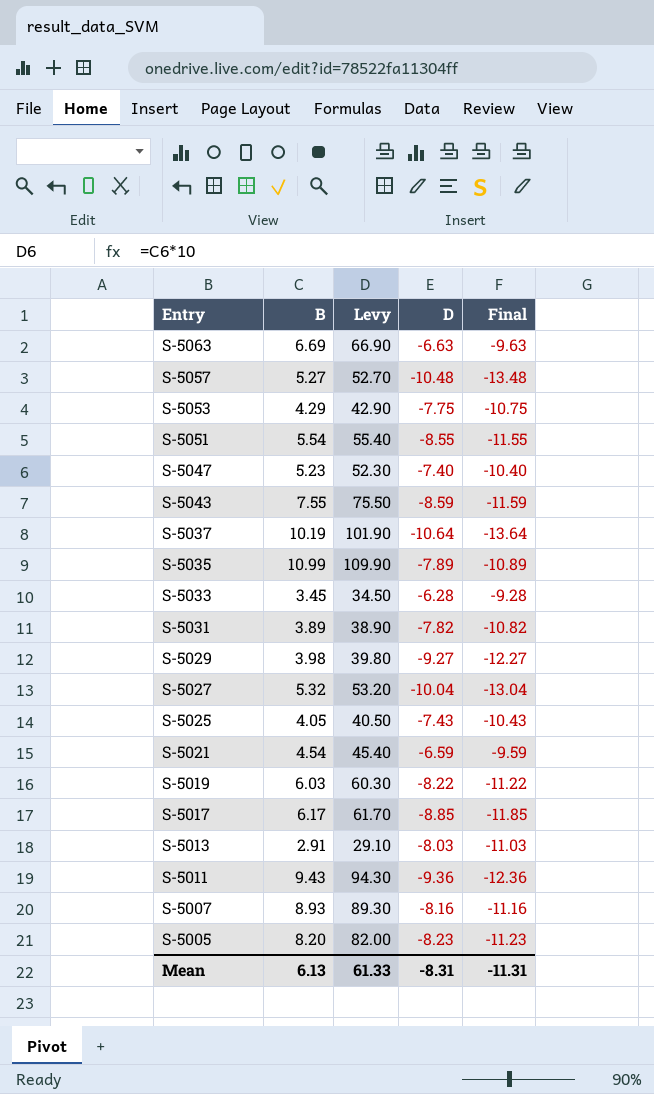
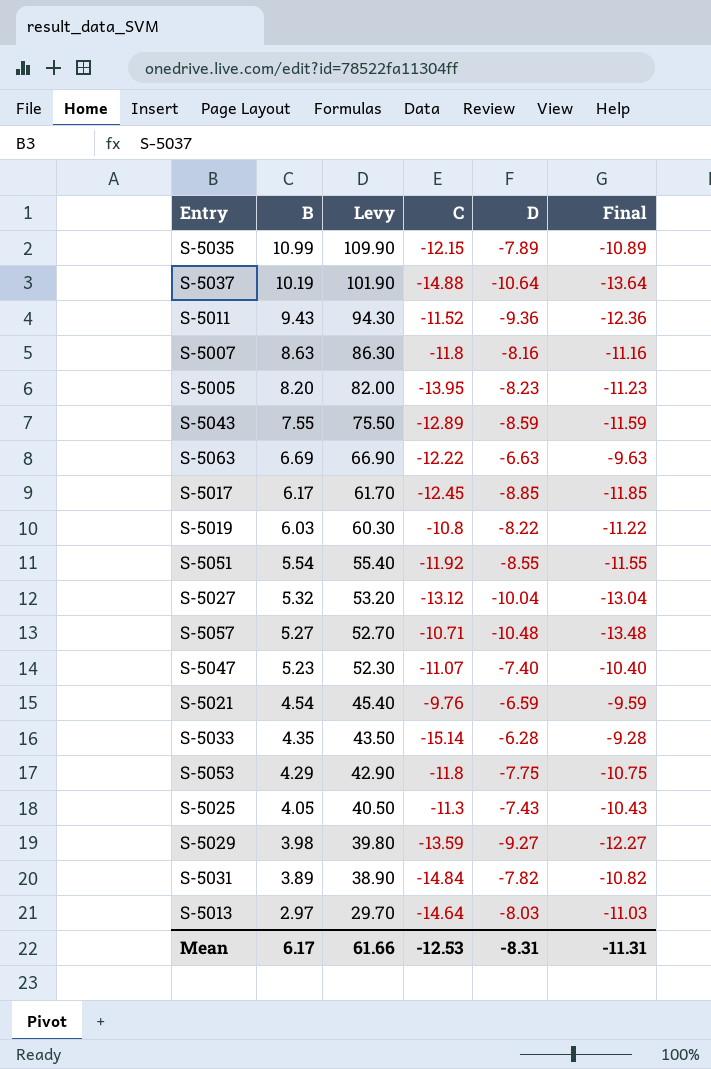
row order: Entry descending -> B descending
column C | position: none -> 4
S-5007 | B: 8.93 -> 8.63
S-5007 | Levy: 89.30 -> 86.30
S-5033 | B: 3.45 -> 4.35
S-5033 | Levy: 34.50 -> 43.50
S-5013 | B: 2.91 -> 2.97
S-5013 | Levy: 29.10 -> 29.70
Mean | B: 6.13 -> 6.17
Mean | Levy: 61.33 -> 61.66

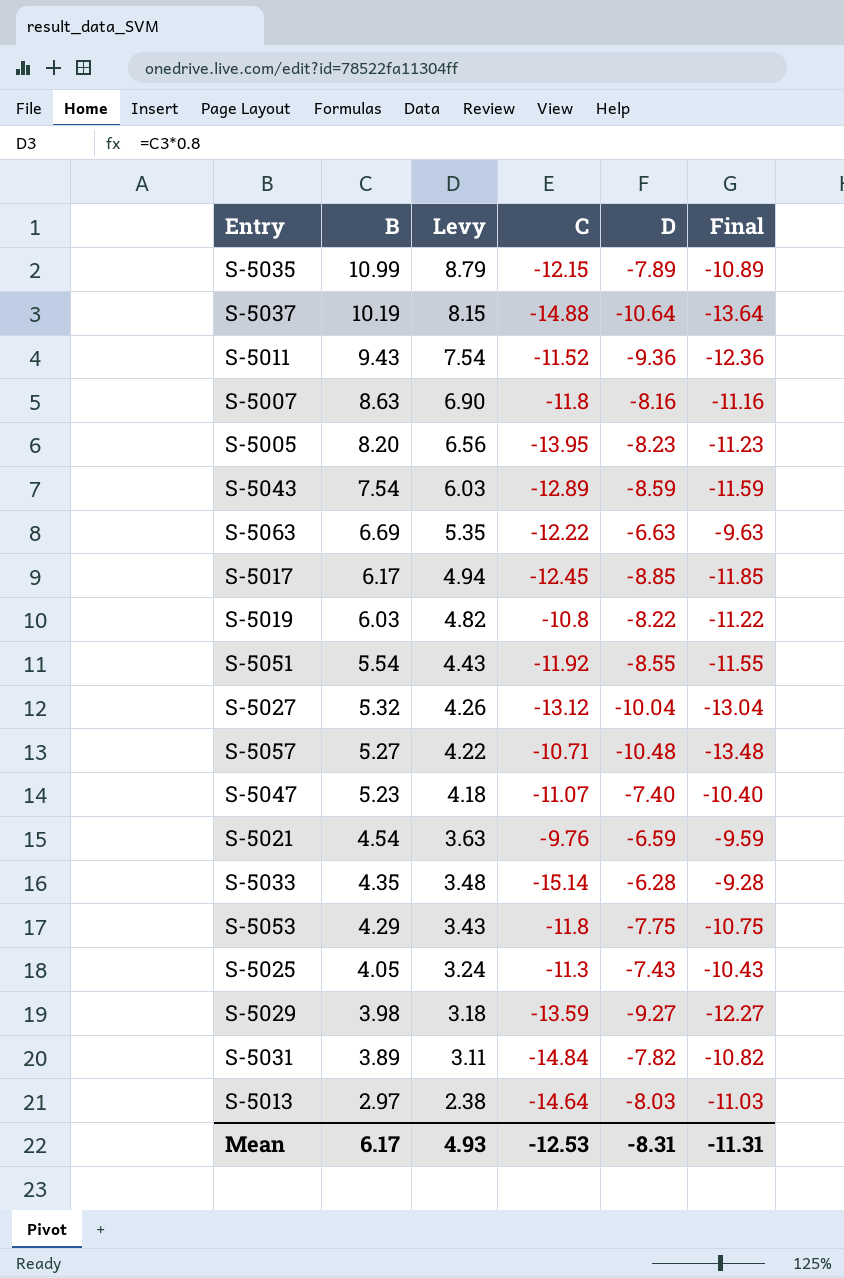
column Levy | formula: [B] * 10 -> [B] * 0.8
S-5043 | B: 7.55 -> 7.54
Mean | Levy: 61.66 -> 4.93

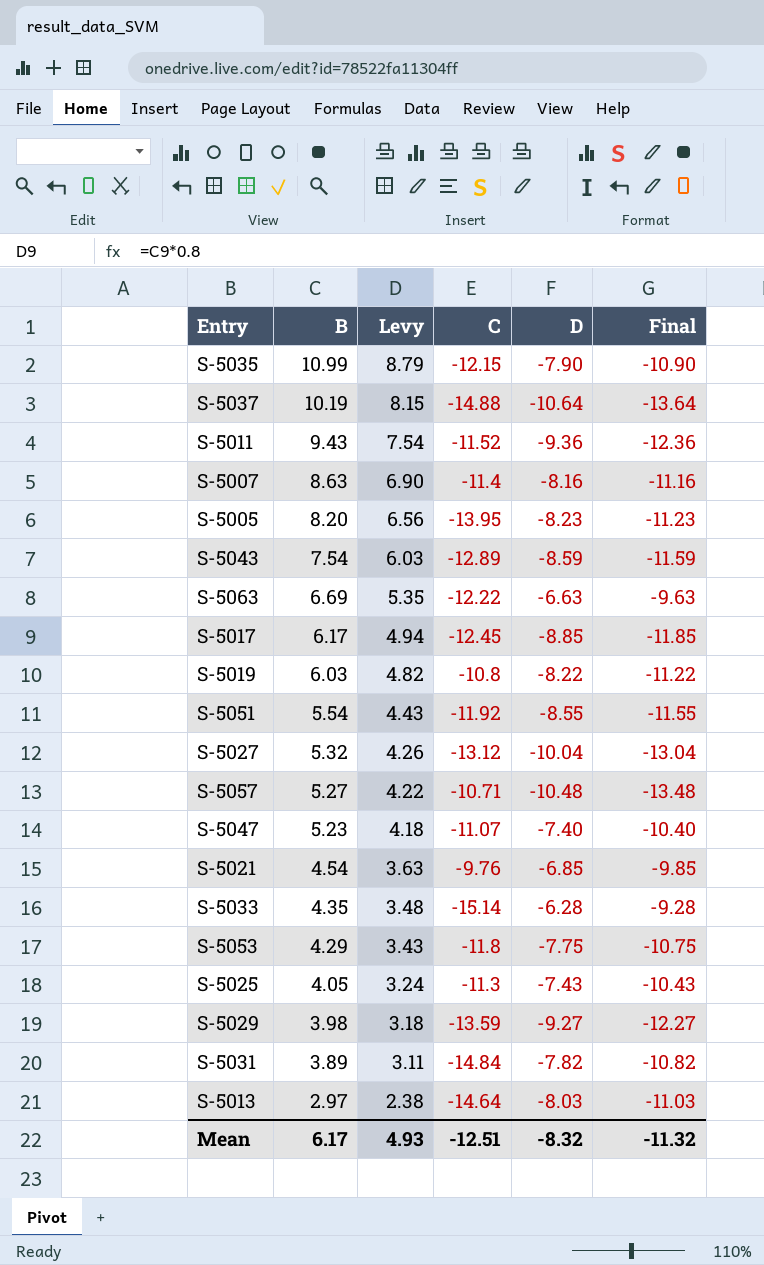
S-5035 | D: -7.89 -> -7.90
S-5035 | Final: -10.89 -> -10.90
S-5007 | C: -11.8 -> -11.4
S-5021 | D: -6.59 -> -6.85
S-5021 | Final: -9.59 -> -9.85
Mean | C: -12.53 -> -12.51
Mean | D: -8.31 -> -8.32
Mean | Final: -11.31 -> -11.32

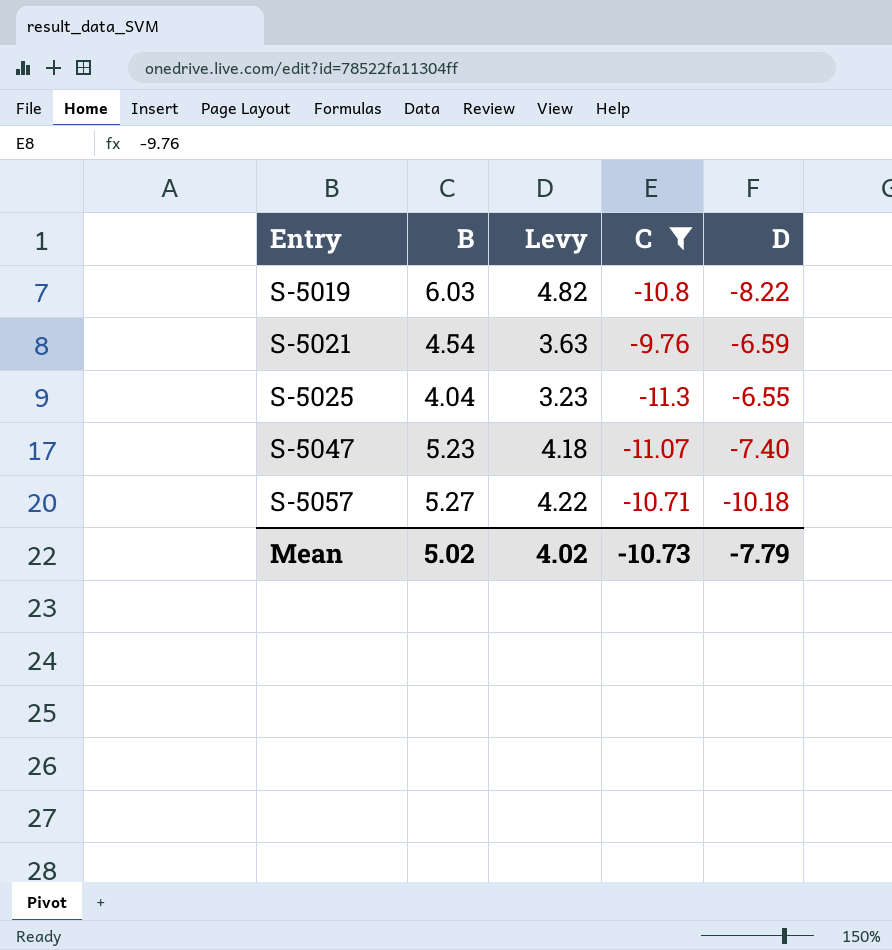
filter: none -> C >= -11.3
row order: B descending -> Entry ascending
column Final | formula: [D] - 3 -> none
S-5021 | D: -6.85 -> -6.59
S-5025 | B: 4.05 -> 4.04
S-5025 | Levy: 3.24 -> 3.23
S-5025 | D: -7.43 -> -6.55
S-5057 | D: -10.48 -> -10.18
Mean | B: 6.17 -> 5.02
Mean | Levy: 4.93 -> 4.02
Mean | C: -12.51 -> -10.73
Mean | D: -8.32 -> -7.79

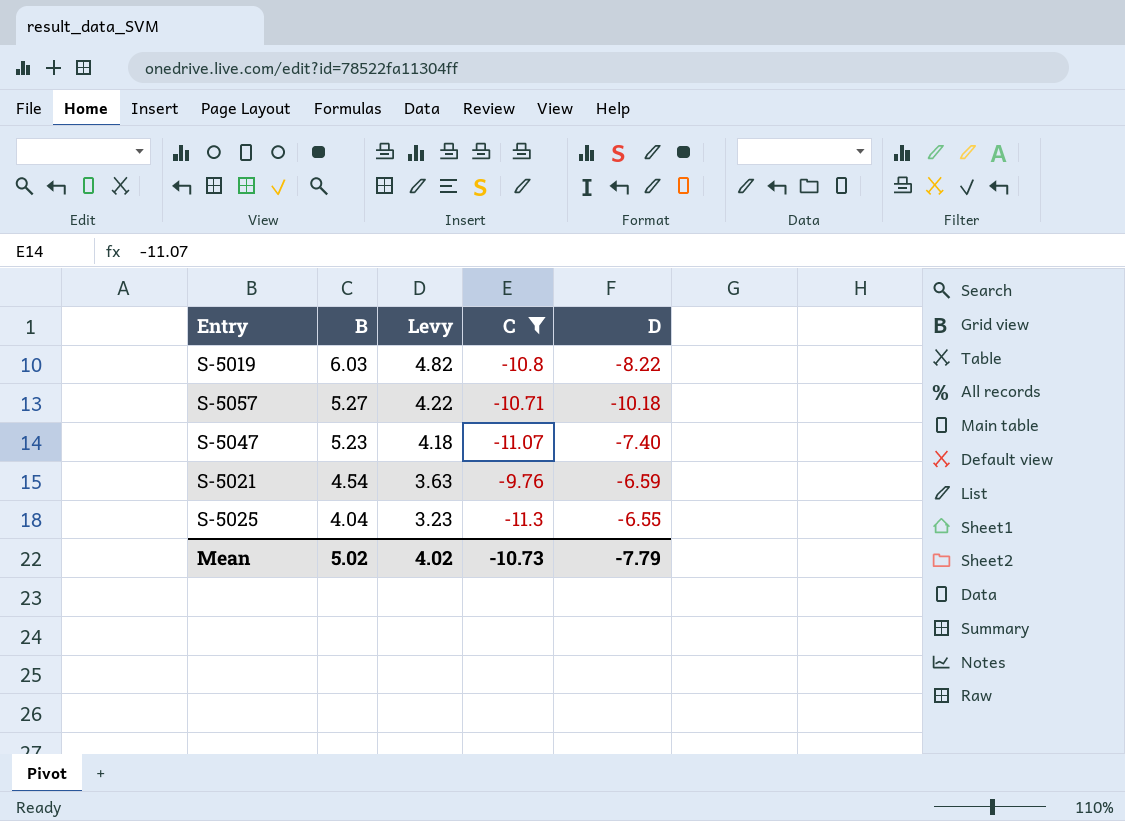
row order: Entry ascending -> B descending

